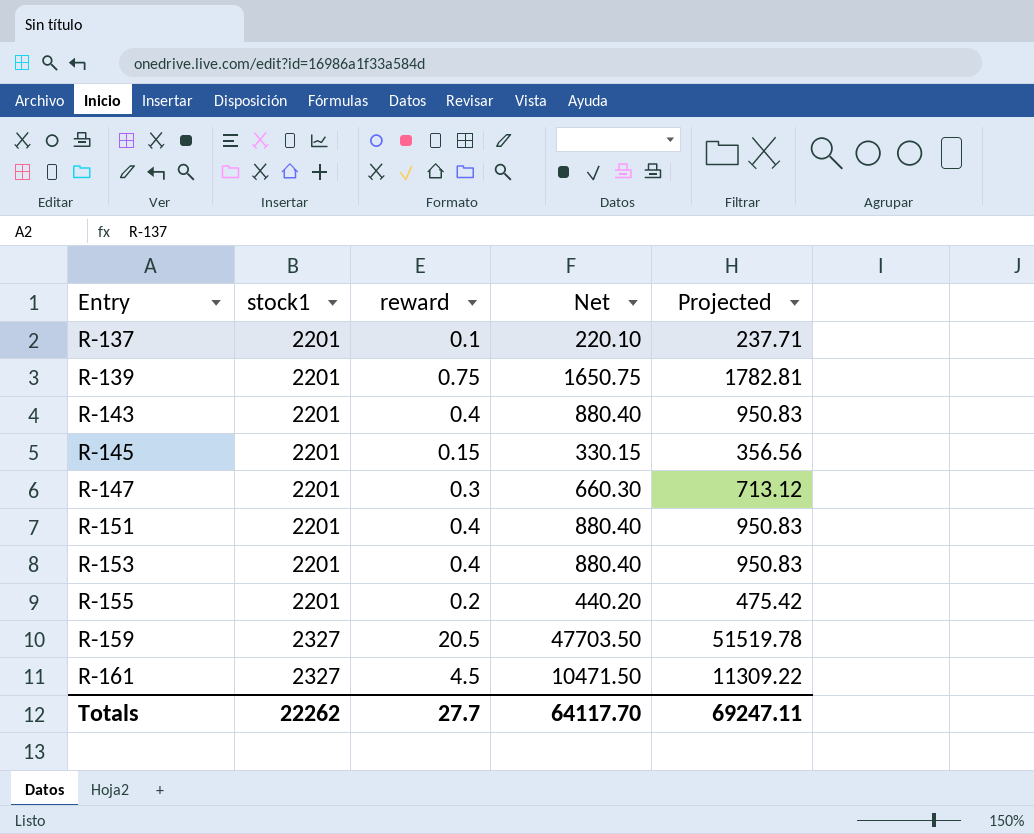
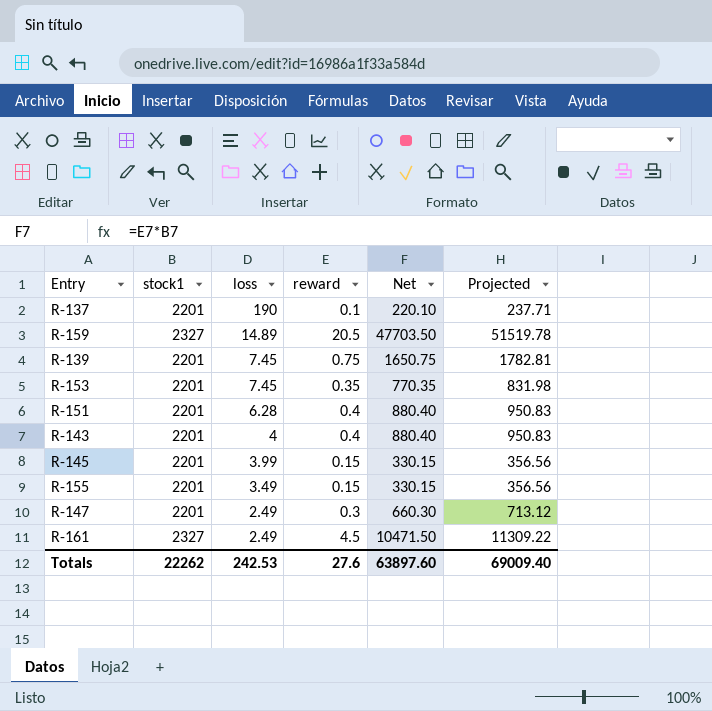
row order: Entry ascending -> loss descending
column loss | position: none -> 3
R-153 | reward: 0.4 -> 0.35
R-153 | Net: 880.40 -> 770.35
R-153 | Projected: 950.83 -> 831.98
R-155 | reward: 0.2 -> 0.15
R-155 | Net: 440.20 -> 330.15
R-155 | Projected: 475.42 -> 356.56
Totals | reward: 27.7 -> 27.6
Totals | Net: 64117.70 -> 63897.60
Totals | Projected: 69247.11 -> 69009.40

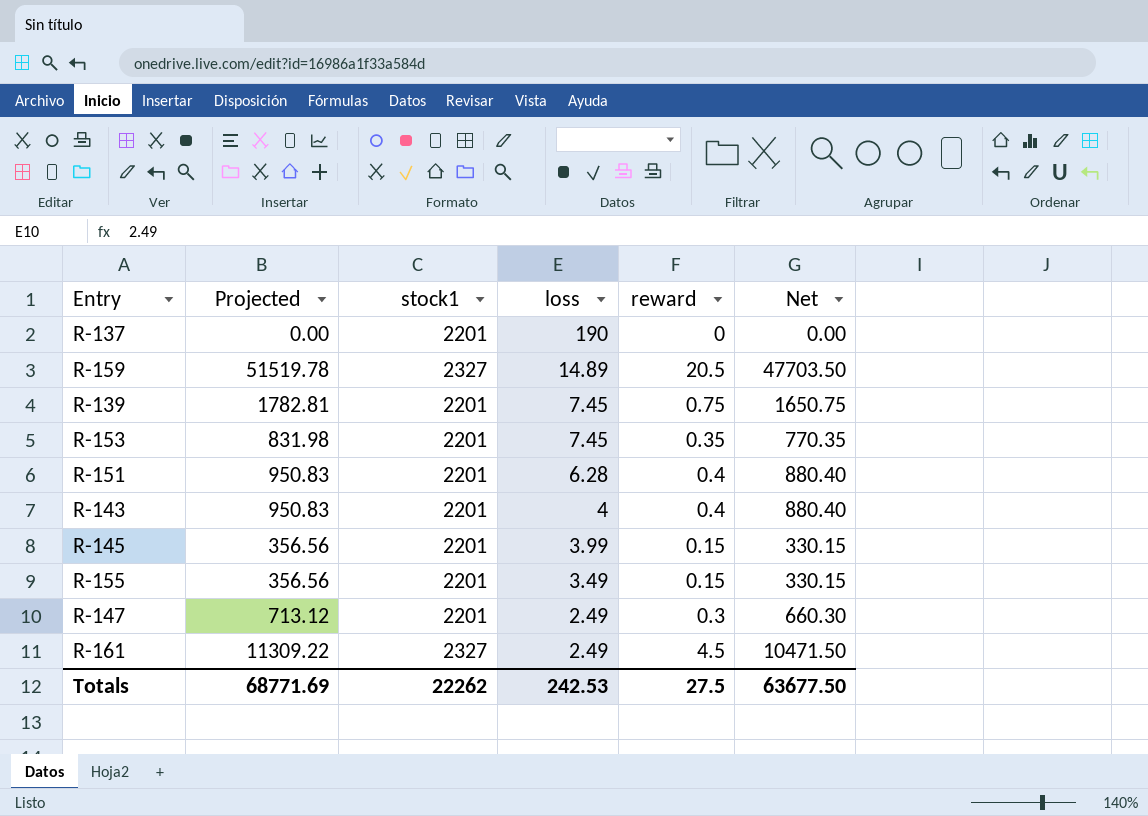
column Projected | position: 6 -> 2
R-137 | Projected: 237.71 -> 0.00
R-137 | reward: 0.1 -> 0
R-137 | Net: 220.10 -> 0.00
Totals | Projected: 69009.40 -> 68771.69
Totals | reward: 27.6 -> 27.5
Totals | Net: 63897.60 -> 63677.50

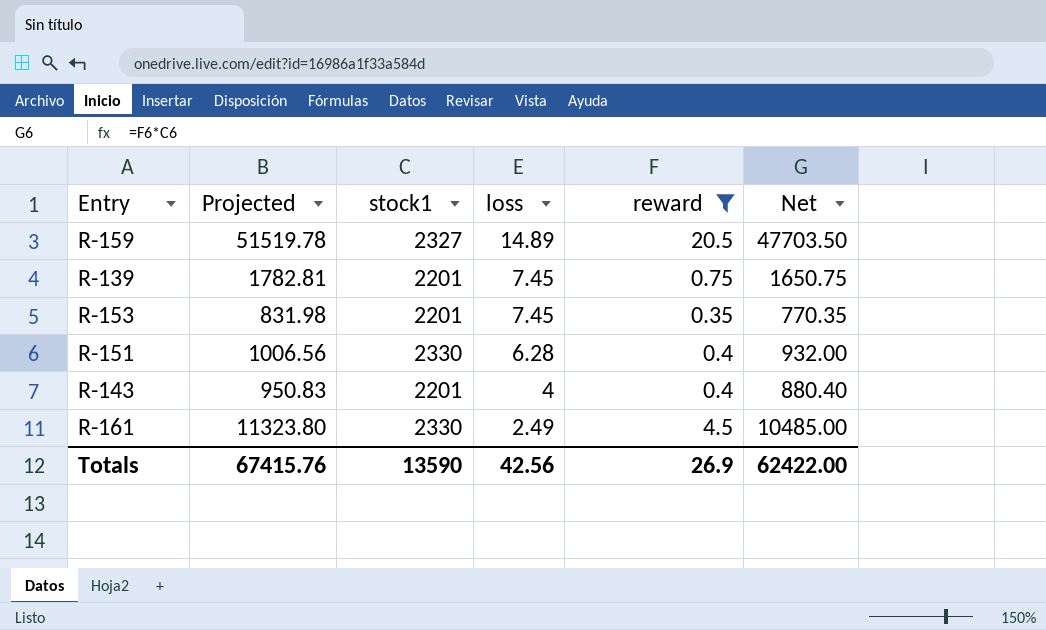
filter: none -> reward >= 0.35
R-151 | Projected: 950.83 -> 1006.56
R-151 | stock1: 2201 -> 2330
R-151 | Net: 880.40 -> 932.00
R-161 | Projected: 11309.22 -> 11323.80
R-161 | stock1: 2327 -> 2330
R-161 | Net: 10471.50 -> 10485.00
Totals | Projected: 68771.69 -> 67415.76
Totals | stock1: 22262 -> 13590
Totals | loss: 242.53 -> 42.56
Totals | reward: 27.5 -> 26.9
Totals | Net: 63677.50 -> 62422.00

